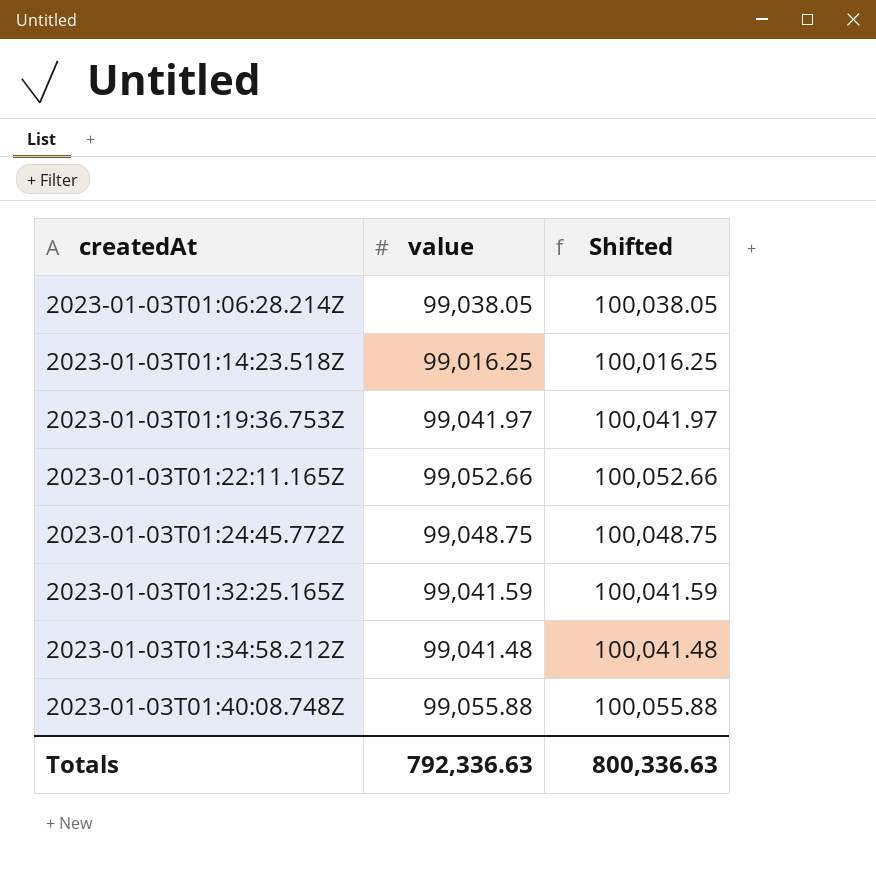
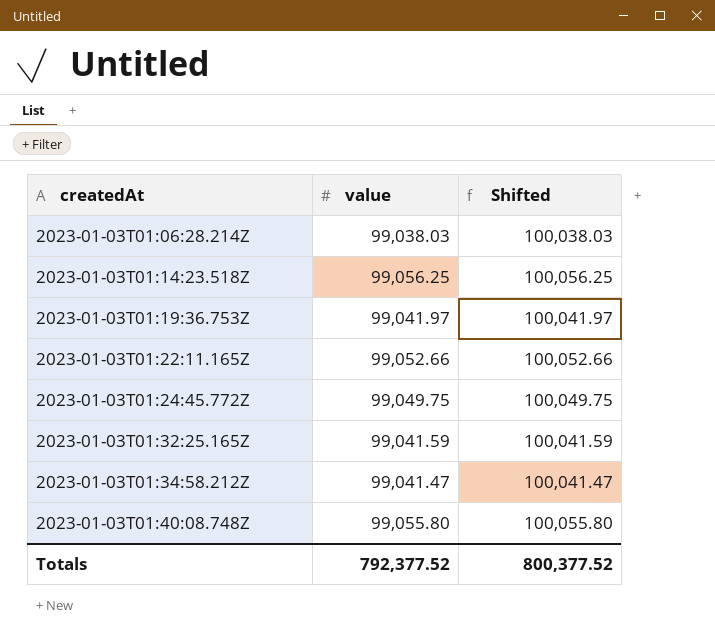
2023-01-03T01:06:28.214Z | value: 99,038.05 -> 99,038.03
2023-01-03T01:06:28.214Z | Shifted: 100,038.05 -> 100,038.03
2023-01-03T01:14:23.518Z | value: 99,016.25 -> 99,056.25
2023-01-03T01:14:23.518Z | Shifted: 100,016.25 -> 100,056.25
2023-01-03T01:24:45.772Z | value: 99,048.75 -> 99,049.75
2023-01-03T01:24:45.772Z | Shifted: 100,048.75 -> 100,049.75
2023-01-03T01:34:58.212Z | value: 99,041.48 -> 99,041.47
2023-01-03T01:34:58.212Z | Shifted: 100,041.48 -> 100,041.47
2023-01-03T01:40:08.748Z | value: 99,055.88 -> 99,055.80
2023-01-03T01:40:08.748Z | Shifted: 100,055.88 -> 100,055.80
Totals | value: 792,336.63 -> 792,377.52
Totals | Shifted: 800,336.63 -> 800,377.52

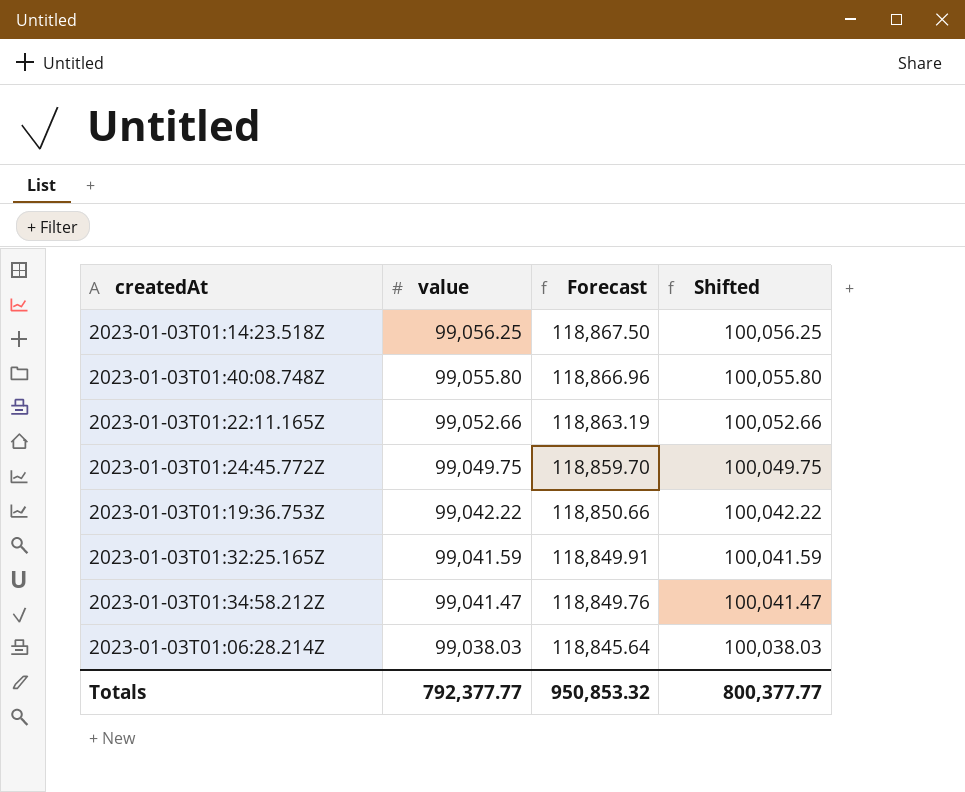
row order: createdAt ascending -> value descending
column Forecast | formula: none -> [value] * 1.2
2023-01-03T01:19:36.753Z | value: 99,041.97 -> 99,042.22
2023-01-03T01:19:36.753Z | Shifted: 100,041.97 -> 100,042.22
Totals | value: 792,377.52 -> 792,377.77
Totals | Shifted: 800,377.52 -> 800,377.77

